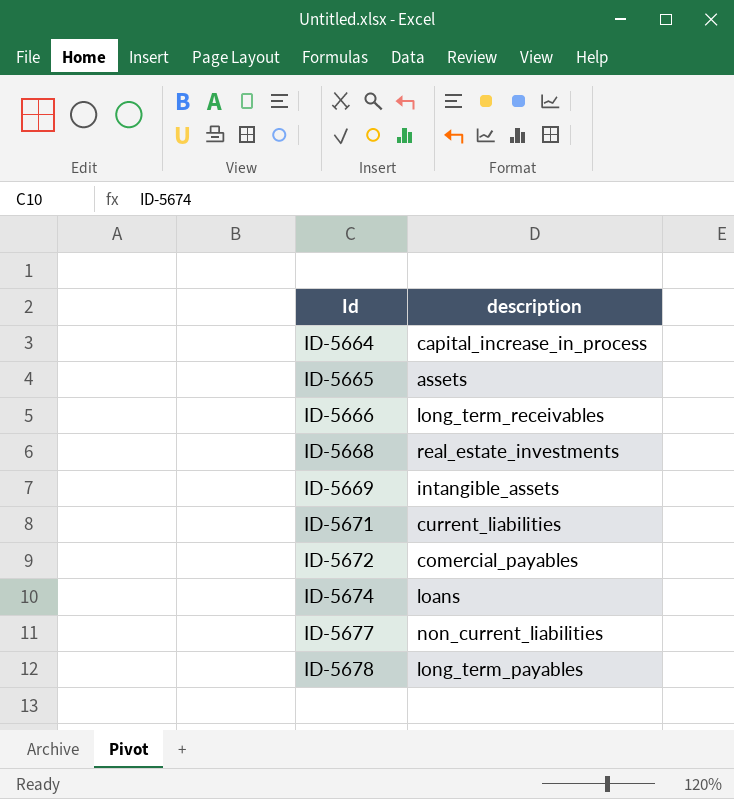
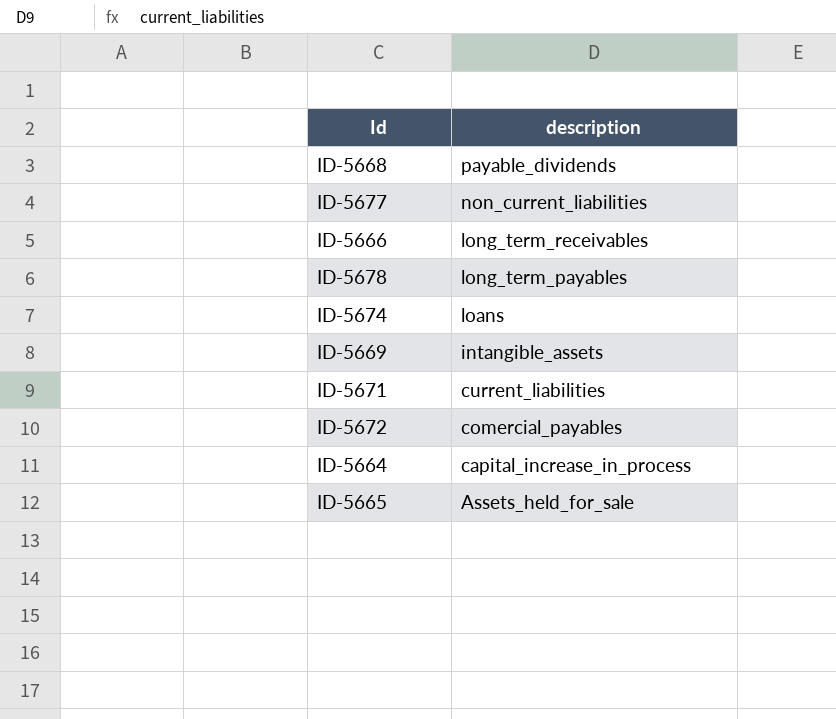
row order: Id ascending -> description descending
ID-5668 | description: real_estate_investments -> payable_dividends
ID-5665 | description: assets -> Assets_held_for_sale

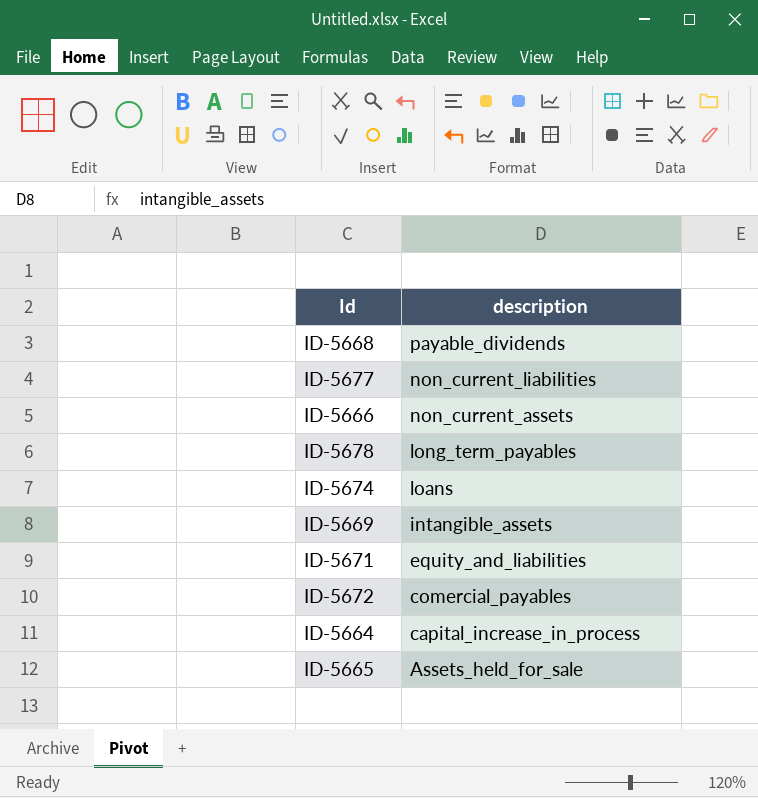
ID-5666 | description: long_term_receivables -> non_current_assets
ID-5671 | description: current_liabilities -> equity_and_liabilities

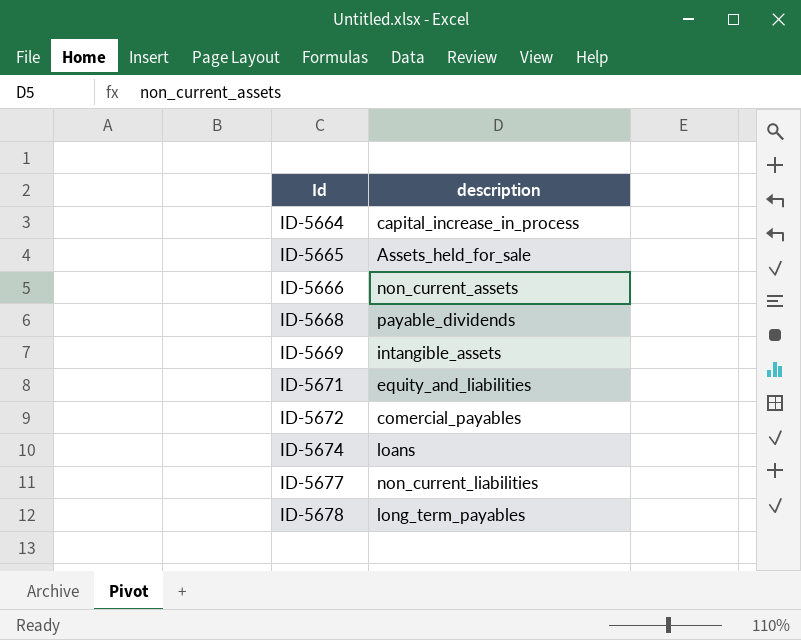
row order: description descending -> Id ascending

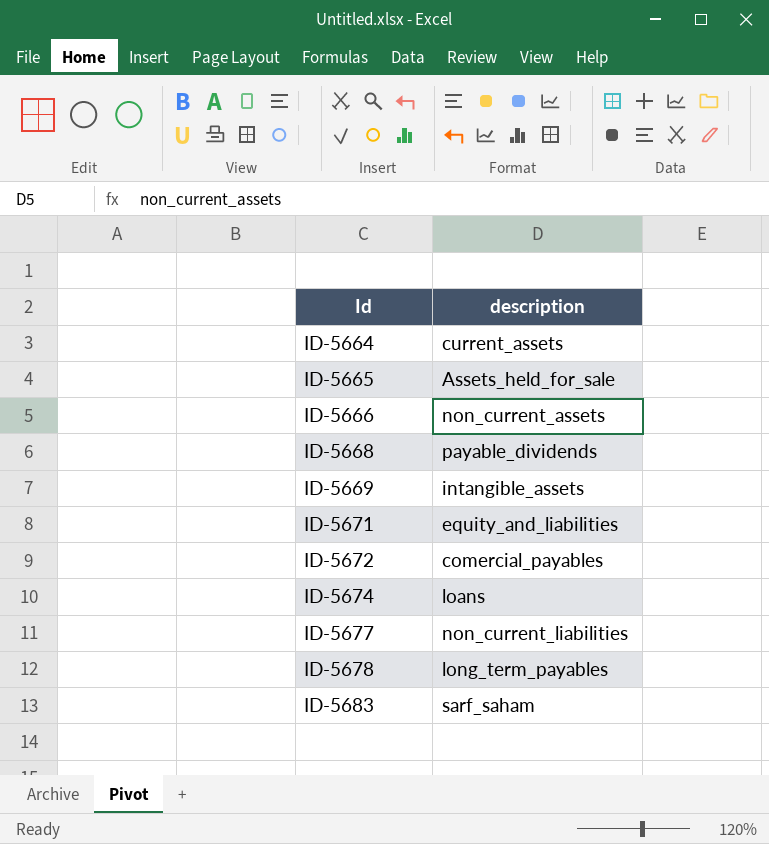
ID-5664 | description: capital_increase_in_process -> current_assets
row ID-5683: none -> sarf_saham

